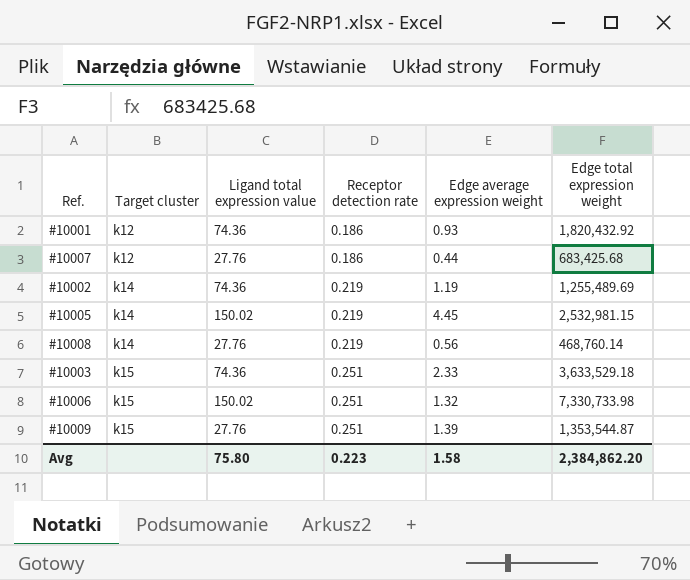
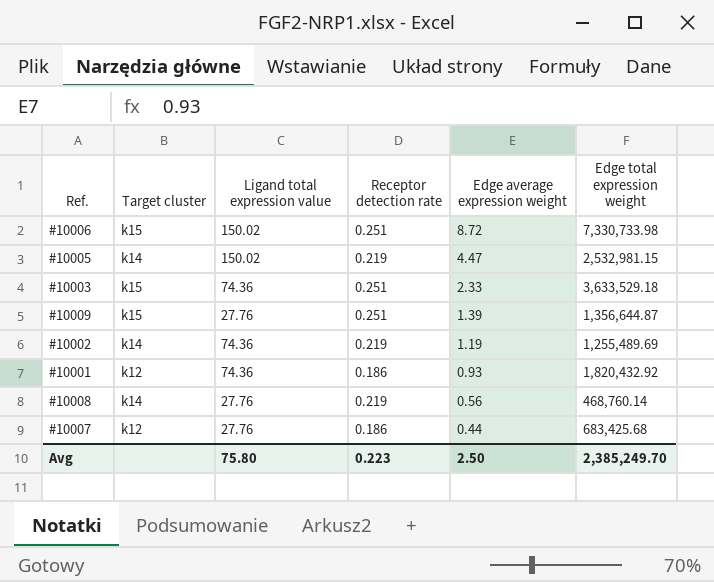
row order: Target cluster ascending -> Edge average expression weight descending
#10006 | Edge average expression weight: 1.32 -> 8.72
#10005 | Edge average expression weight: 4.45 -> 4.47
#10009 | Edge total expression weight: 1,353,544.87 -> 1,356,644.87
Avg | Edge average expression weight: 1.58 -> 2.50
Avg | Edge total expression weight: 2,384,862.20 -> 2,385,249.70

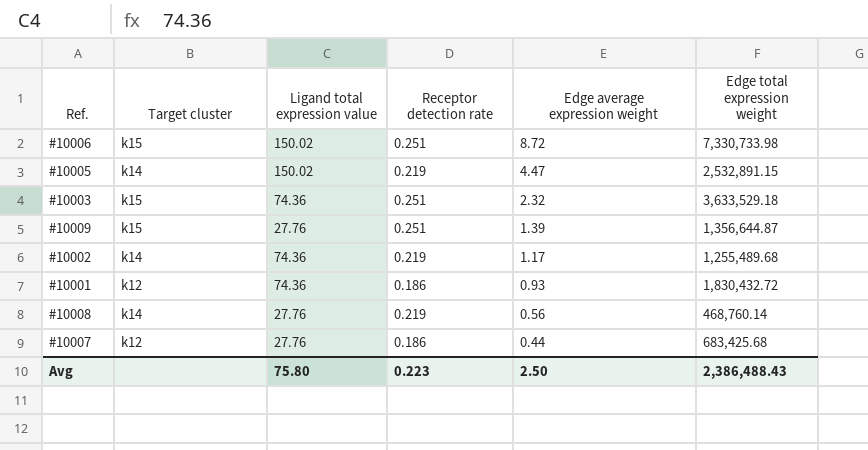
#10005 | Edge total expression weight: 2,532,981.15 -> 2,532,891.15
#10003 | Edge average expression weight: 2.33 -> 2.32
#10002 | Edge average expression weight: 1.19 -> 1.17
#10002 | Edge total expression weight: 1,255,489.69 -> 1,255,489.68
#10001 | Edge total expression weight: 1,820,432.92 -> 1,830,432.72
Avg | Edge total expression weight: 2,385,249.70 -> 2,386,488.43

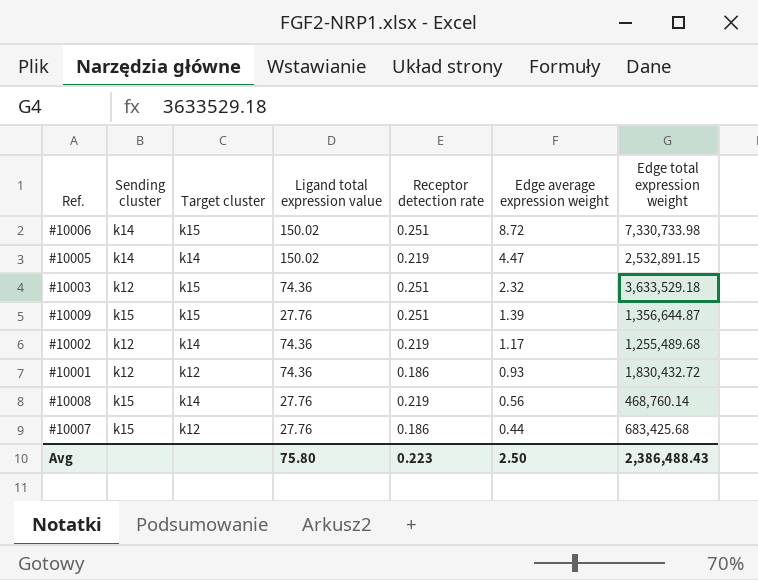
column Sending cluster | position: none -> 2

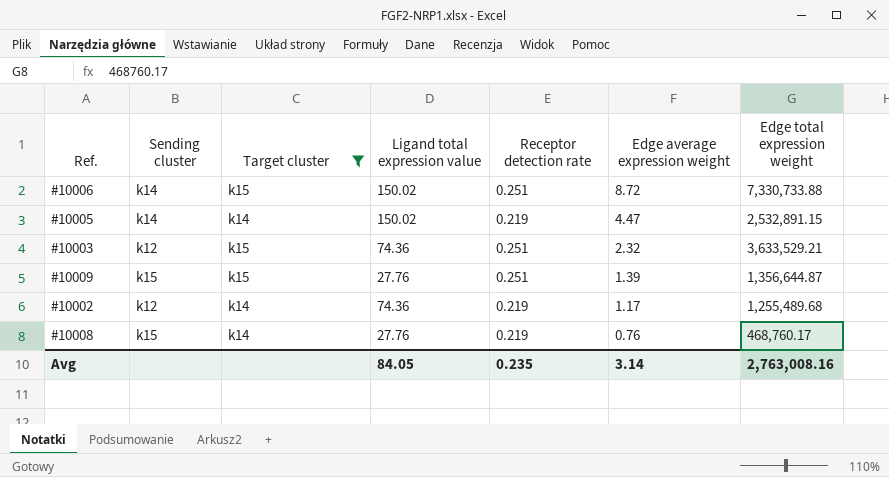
filter: none -> Target cluster != k12
#10006 | Edge total expression weight: 7,330,733.98 -> 7,330,733.88
#10003 | Edge total expression weight: 3,633,529.18 -> 3,633,529.21
#10008 | Edge average expression weight: 0.56 -> 0.76
#10008 | Edge total expression weight: 468,760.14 -> 468,760.17
Avg | Ligand total expression value: 75.80 -> 84.05
Avg | Receptor detection rate: 0.223 -> 0.235
Avg | Edge average expression weight: 2.50 -> 3.14
Avg | Edge total expression weight: 2,386,488.43 -> 2,763,008.16

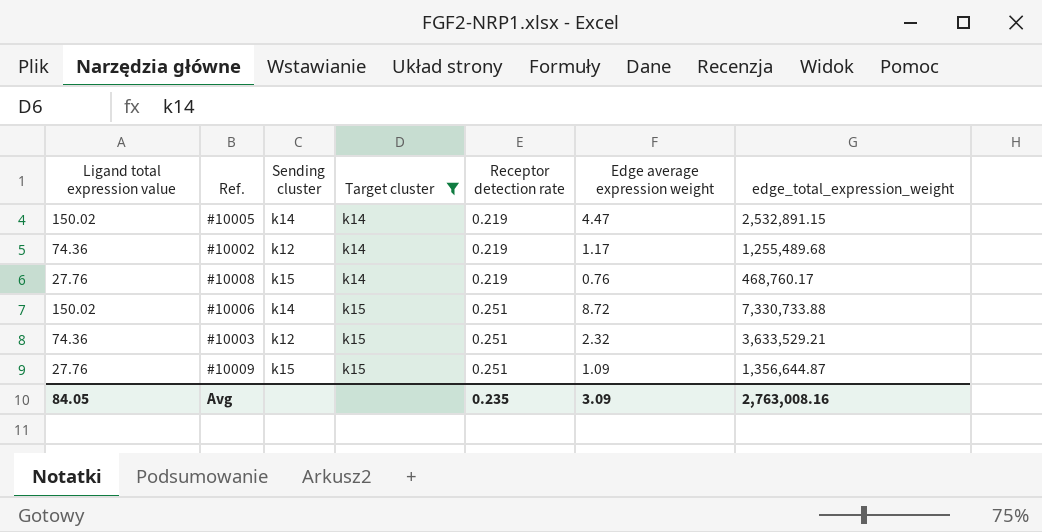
row order: Edge average expression weight descending -> Target cluster ascending
column Ligand total expression value | position: 4 -> 1
column name: Edge total expression weight -> edge_total_expression_weight
#10009 | Edge average expression weight: 1.39 -> 1.09
Avg | Edge average expression weight: 3.14 -> 3.09

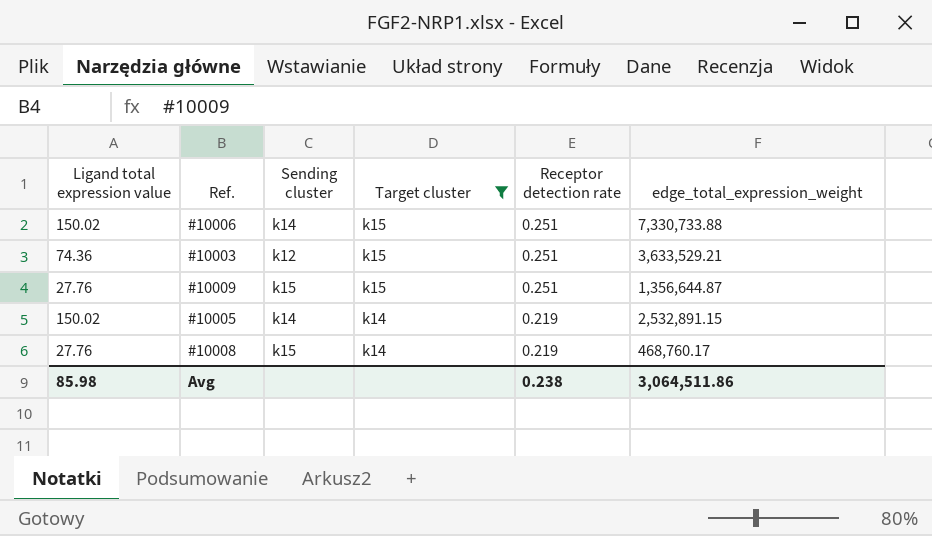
row order: Target cluster ascending -> Target cluster descending
column Edge average expression weight | position: 6 -> none
row #10002: 74.36 | k12 | k14 | 0.219 | 1.17 | 1,255,489.68 -> none
Avg | Ligand total expression value: 84.05 -> 85.98
Avg | Receptor detection rate: 0.235 -> 0.238
Avg | edge_total_expression_weight: 2,763,008.16 -> 3,064,511.86

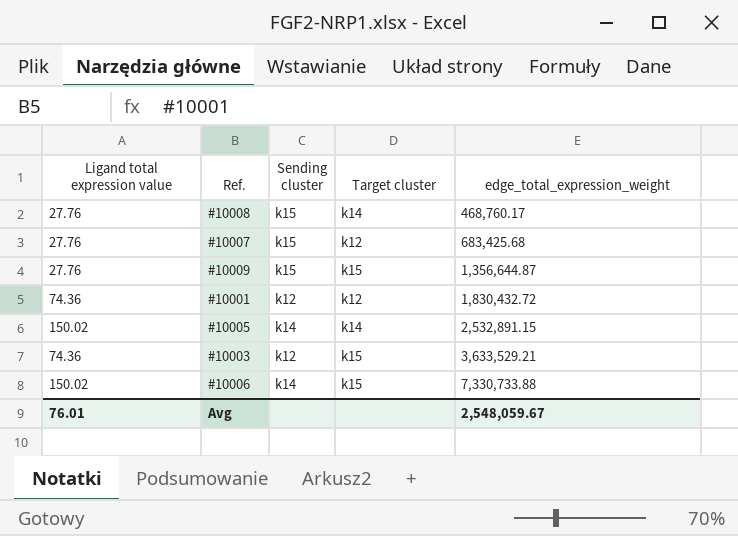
filter: Target cluster != k12 -> none
row order: Target cluster descending -> edge_total_expression_weight ascending
column Receptor detection rate | position: 5 -> none
Avg | Ligand total expression value: 85.98 -> 76.01
Avg | edge_total_expression_weight: 3,064,511.86 -> 2,548,059.67

